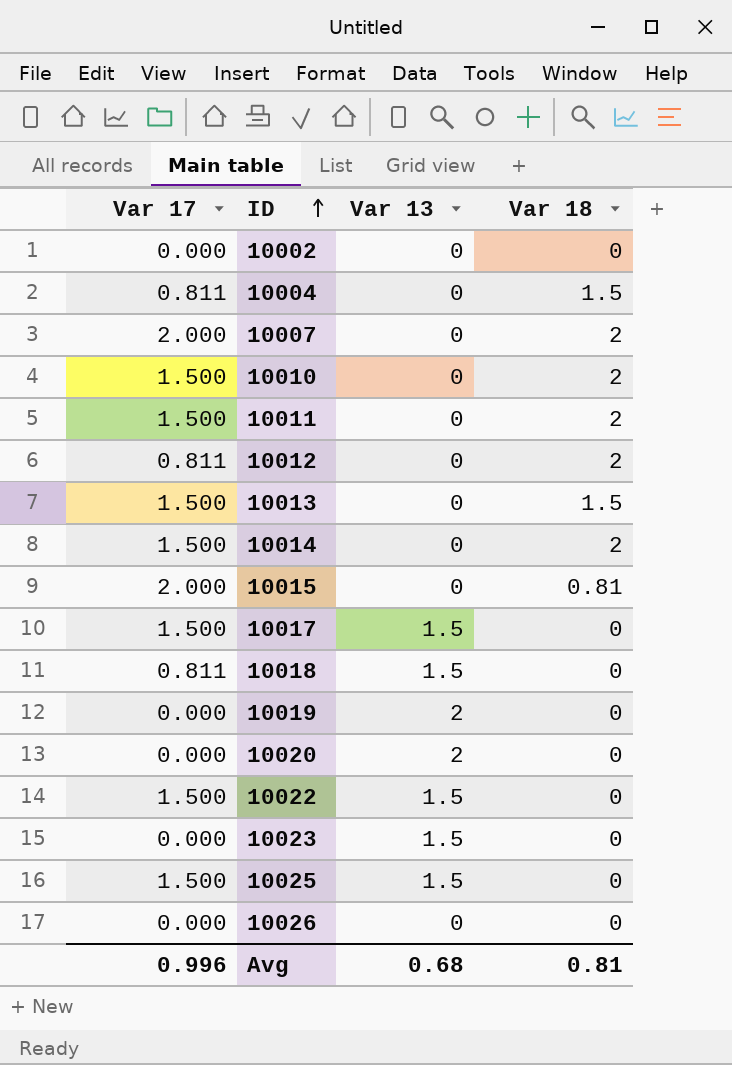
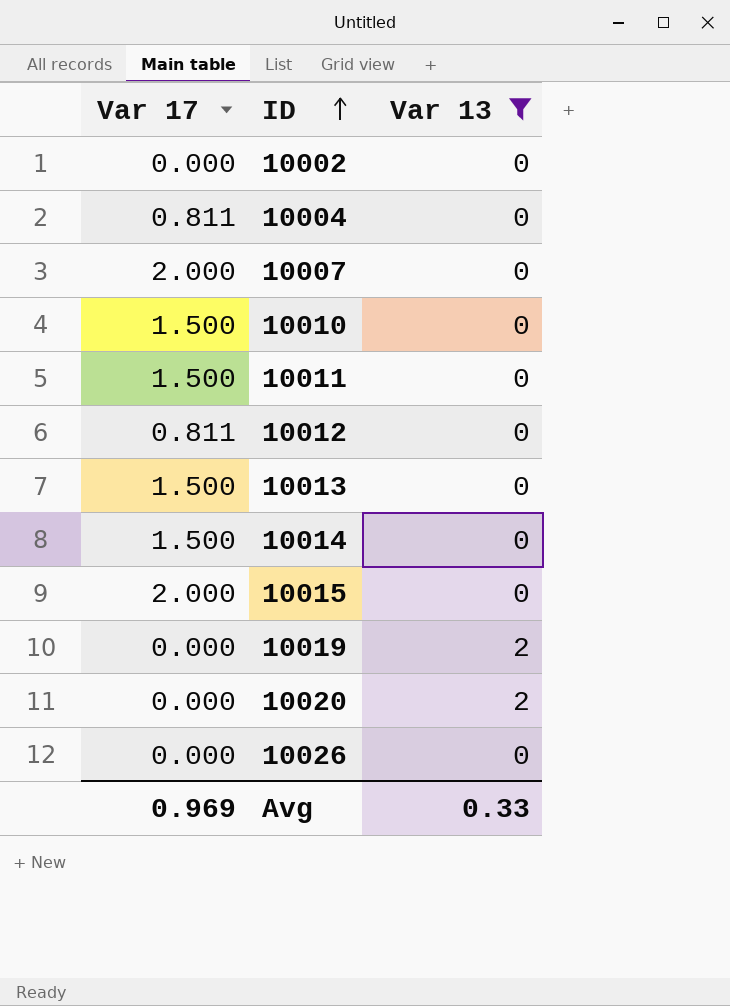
filter: none -> Var 13 != 1.5
column Var 18 | position: 4 -> none
Avg | Var 17: 0.996 -> 0.969
Avg | Var 13: 0.68 -> 0.33

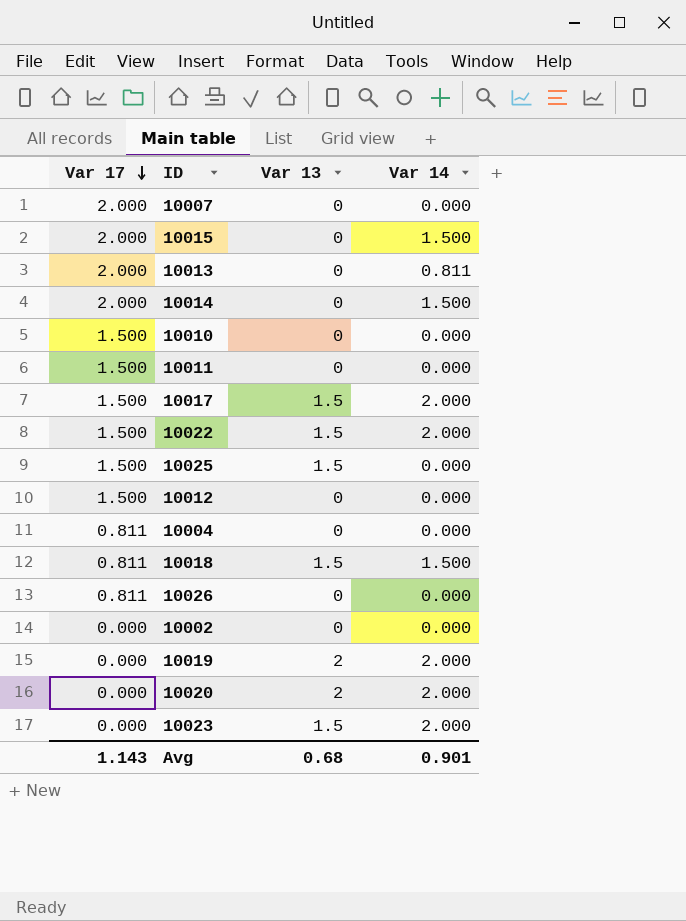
filter: Var 13 != 1.5 -> none
row order: ID ascending -> Var 17 descending
column Var 14 | position: none -> 4
10013 | Var 17: 1.500 -> 2.000
10014 | Var 17: 1.500 -> 2.000
10012 | Var 17: 0.811 -> 1.500
10026 | Var 17: 0.000 -> 0.811
Avg | Var 17: 0.969 -> 1.143
Avg | Var 13: 0.33 -> 0.68

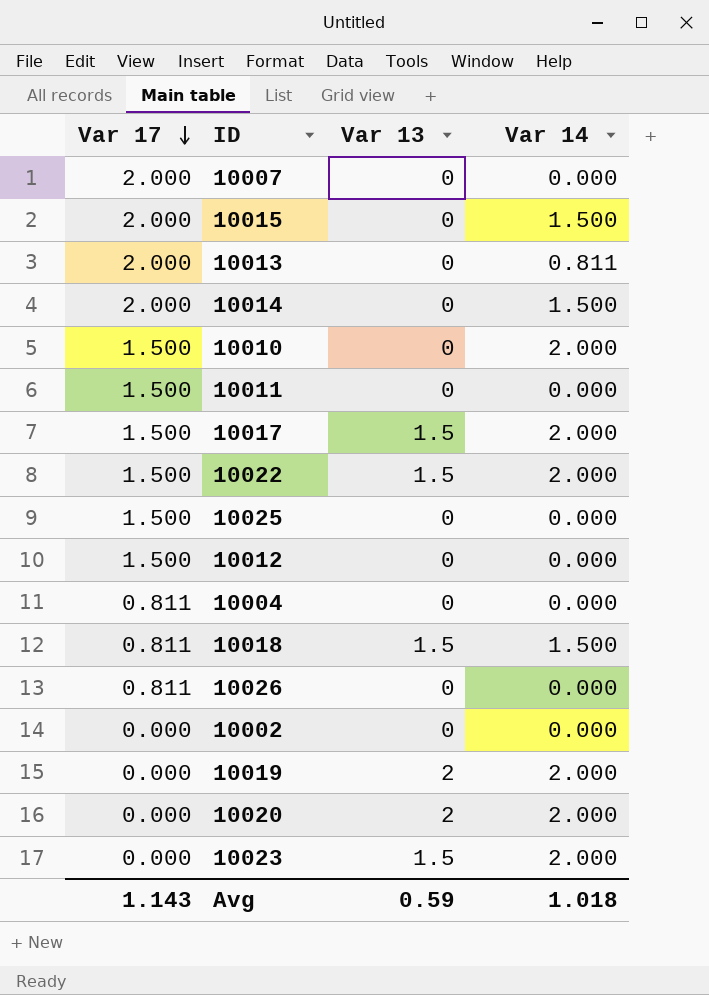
10010 | Var 14: 0.000 -> 2.000
10025 | Var 13: 1.5 -> 0
Avg | Var 13: 0.68 -> 0.59
Avg | Var 14: 0.901 -> 1.018

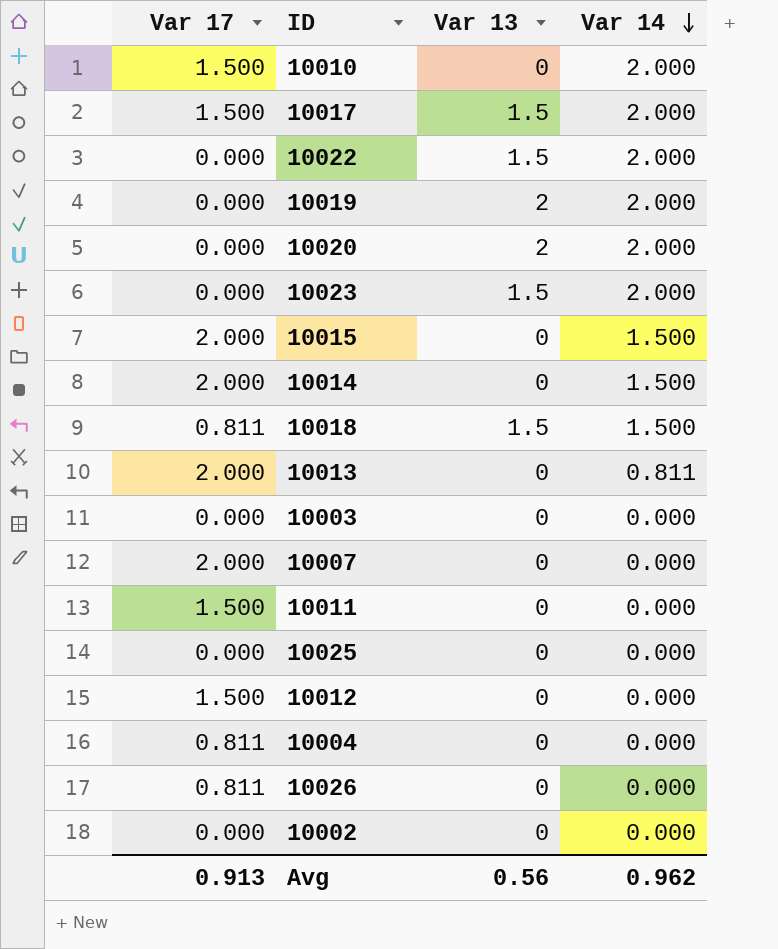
row order: Var 17 descending -> Var 14 descending
10022 | Var 17: 1.500 -> 0.000
row 10003: none -> 0.000 | 0 | 0.000
10025 | Var 17: 1.500 -> 0.000
Avg | Var 17: 1.143 -> 0.913
Avg | Var 13: 0.59 -> 0.56
Avg | Var 14: 1.018 -> 0.962

